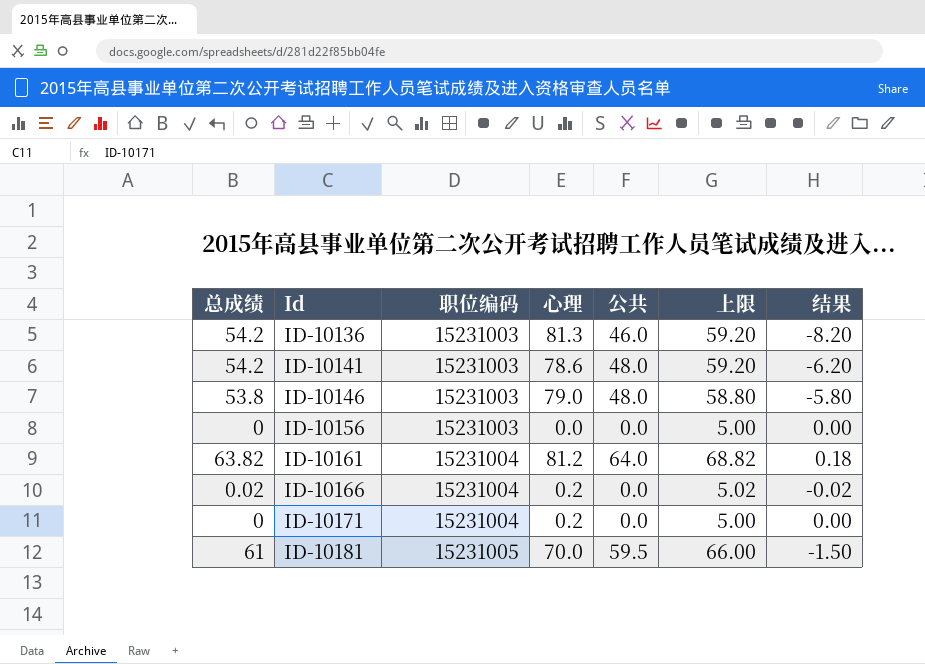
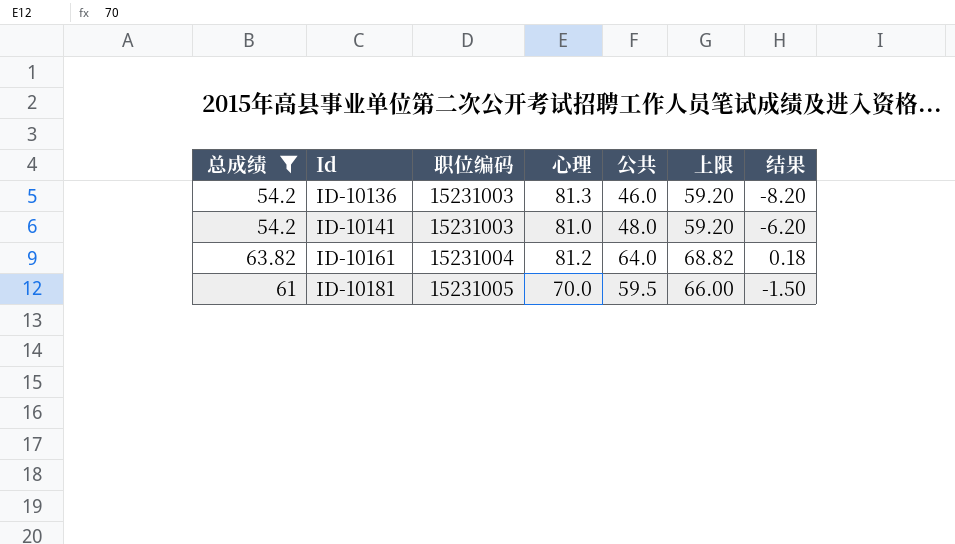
filter: none -> 总成绩 >= 54.2
ID-10141 | 心理: 78.6 -> 81.0

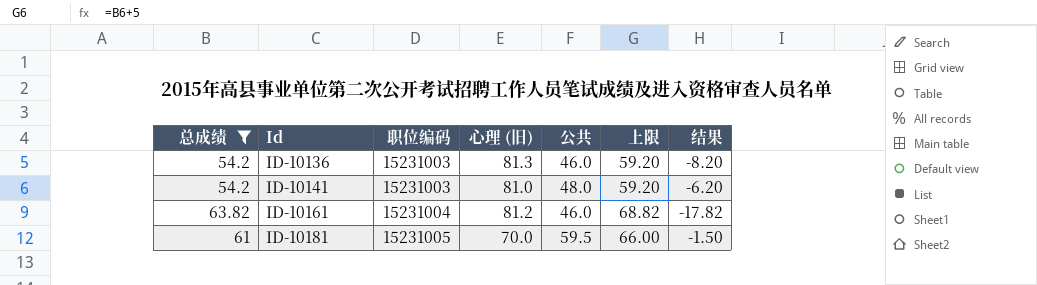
column name: 心理 -> 心理 (旧)
ID-10161 | 公共: 64.0 -> 46.0
ID-10161 | 结果: 0.18 -> -17.82

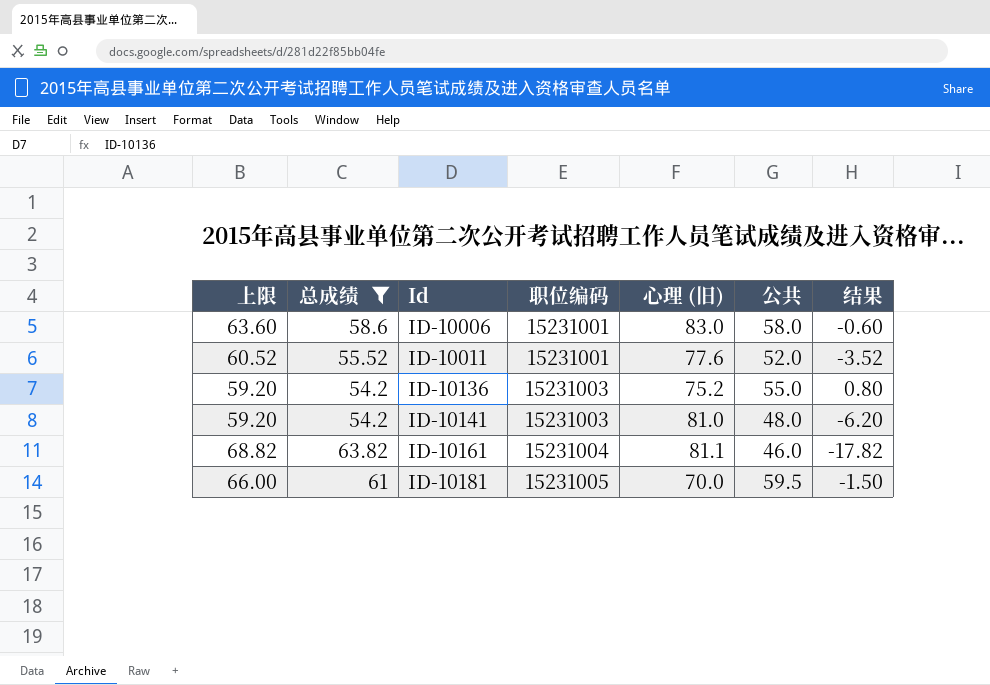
column 上限 | position: 6 -> 1
row ID-10006: none -> 63.60 | 58.6 | 15231001 | 83.0 | 58.0 | -0.60
row ID-10011: none -> 60.52 | 55.52 | 15231001 | 77.6 | 52.0 | -3.52
ID-10136 | 心理 (旧): 81.3 -> 75.2
ID-10136 | 公共: 46.0 -> 55.0
ID-10136 | 结果: -8.20 -> 0.80
ID-10161 | 心理 (旧): 81.2 -> 81.1

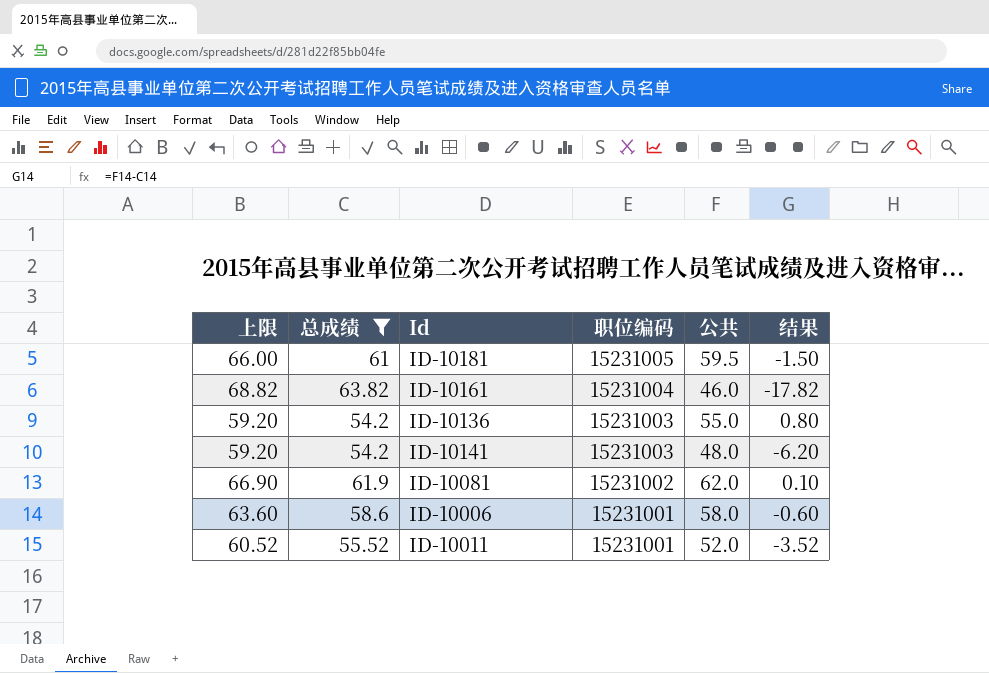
row order: Id ascending -> 职位编码 descending
column 心理 (旧) | position: 5 -> none
row ID-10081: none -> 66.90 | 61.9 | 15231002 | 62.0 | 0.10

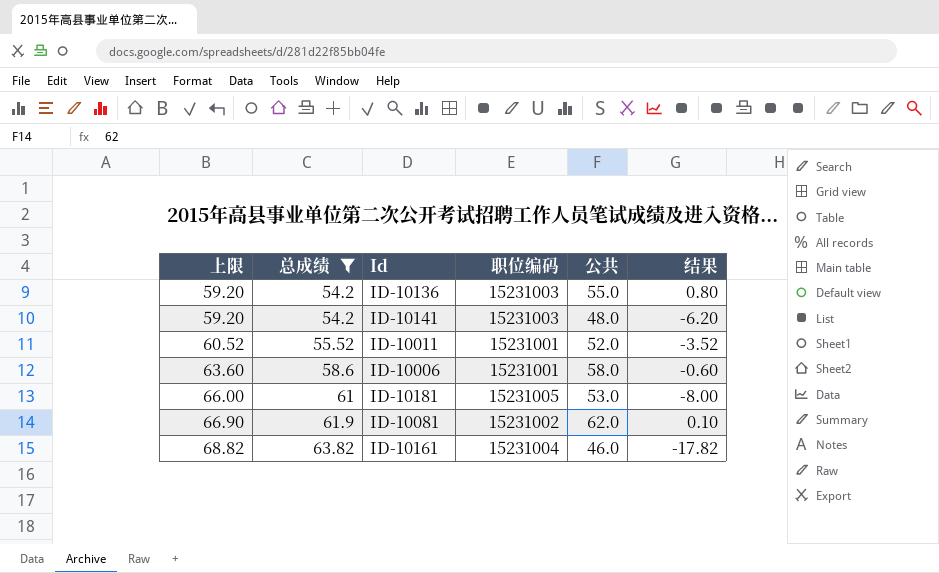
row order: 职位编码 descending -> 上限 ascending
ID-10181 | 公共: 59.5 -> 53.0
ID-10181 | 结果: -1.50 -> -8.00

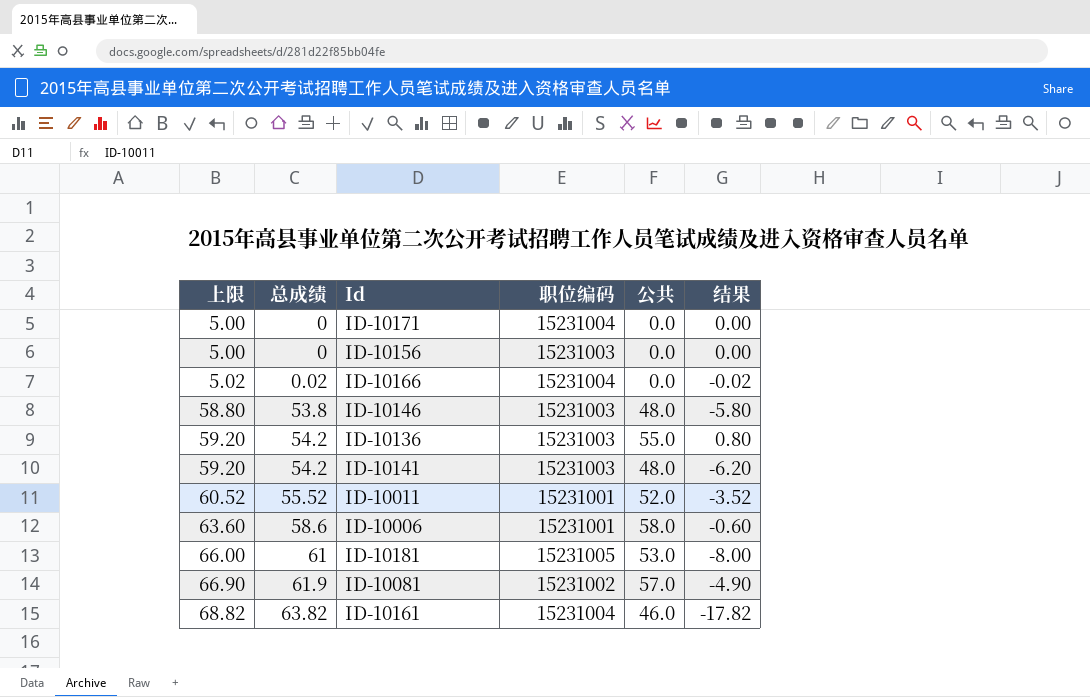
filter: 总成绩 >= 54.2 -> none
ID-10081 | 公共: 62.0 -> 57.0
ID-10081 | 结果: 0.10 -> -4.90

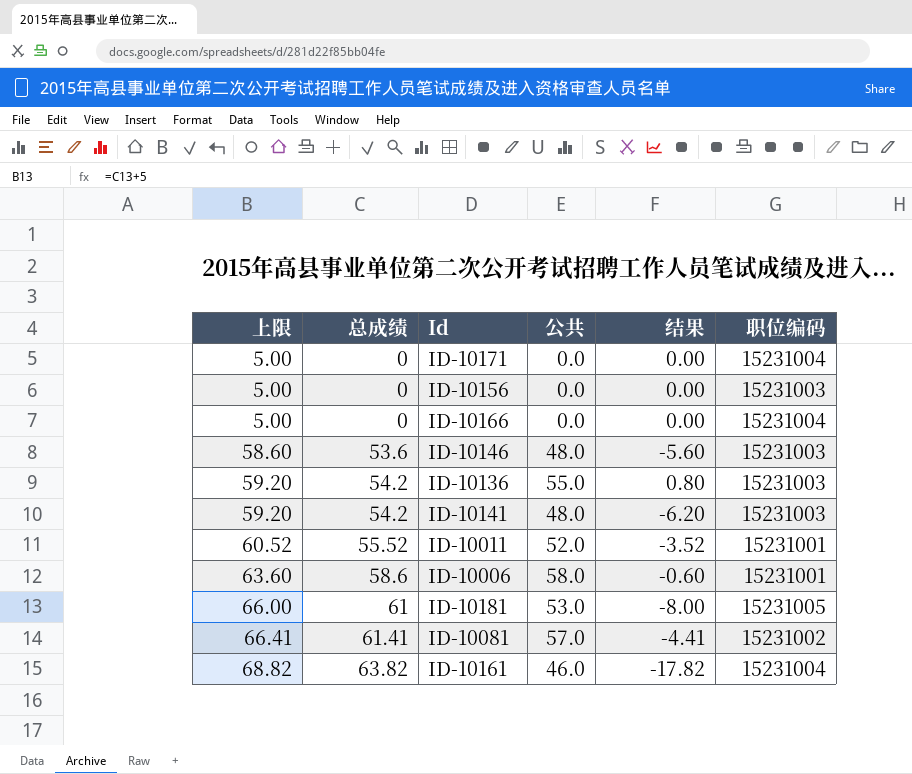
column 职位编码 | position: 4 -> 6
ID-10166 | 上限: 5.02 -> 5.00
ID-10166 | 总成绩: 0.02 -> 0
ID-10166 | 结果: -0.02 -> 0.00
ID-10146 | 上限: 58.80 -> 58.60
ID-10146 | 总成绩: 53.8 -> 53.6
ID-10146 | 结果: -5.80 -> -5.60
ID-10081 | 上限: 66.90 -> 66.41
ID-10081 | 总成绩: 61.9 -> 61.41
ID-10081 | 结果: -4.90 -> -4.41

